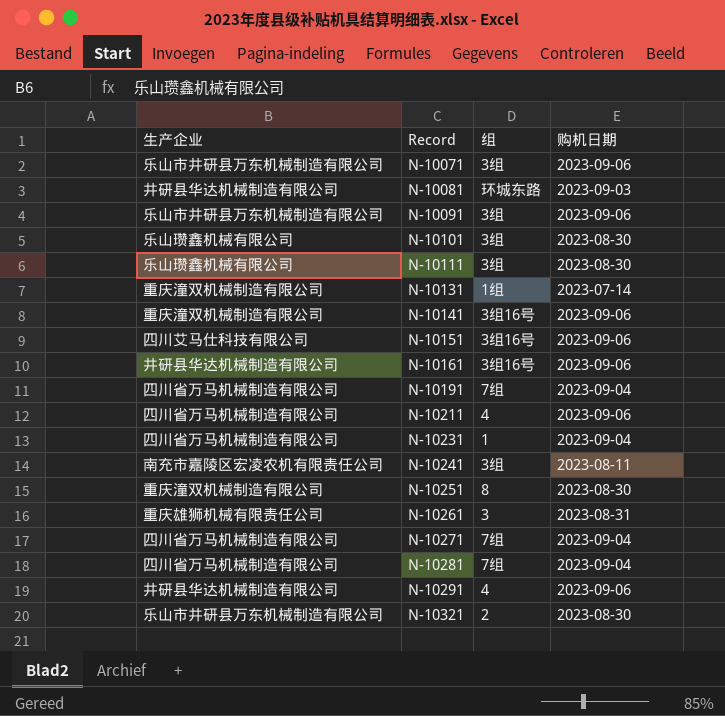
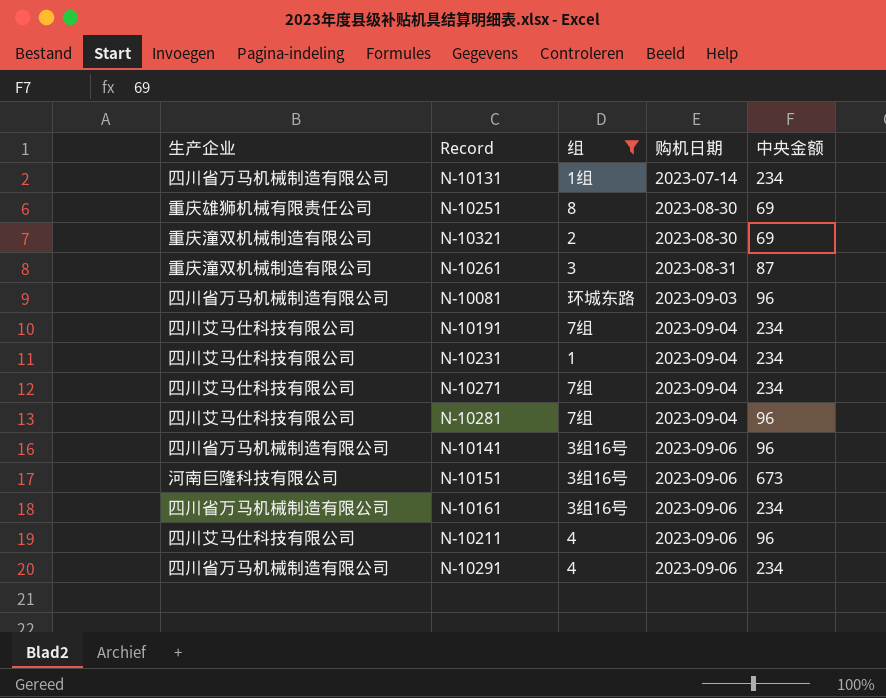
filter: none -> 组 != 3组
row order: Record ascending -> 购机日期 ascending
column 中央金额 | position: none -> 5
N-10131 | 生产企业: 重庆潼双机械制造有限公司 -> 四川省万马机械制造有限公司
N-10251 | 生产企业: 重庆潼双机械制造有限公司 -> 重庆雄狮机械有限责任公司
N-10321 | 生产企业: 乐山市井研县万东机械制造有限公司 -> 重庆潼双机械制造有限公司
N-10261 | 生产企业: 重庆雄狮机械有限责任公司 -> 重庆潼双机械制造有限公司
N-10081 | 生产企业: 井研县华达机械制造有限公司 -> 四川省万马机械制造有限公司
N-10191 | 生产企业: 四川省万马机械制造有限公司 -> 四川艾马仕科技有限公司
N-10231 | 生产企业: 四川省万马机械制造有限公司 -> 四川艾马仕科技有限公司
N-10271 | 生产企业: 四川省万马机械制造有限公司 -> 四川艾马仕科技有限公司
N-10281 | 生产企业: 四川省万马机械制造有限公司 -> 四川艾马仕科技有限公司
N-10141 | 生产企业: 重庆潼双机械制造有限公司 -> 四川省万马机械制造有限公司
N-10151 | 生产企业: 四川艾马仕科技有限公司 -> 河南巨隆科技有限公司
N-10161 | 生产企业: 井研县华达机械制造有限公司 -> 四川省万马机械制造有限公司
N-10211 | 生产企业: 四川省万马机械制造有限公司 -> 四川艾马仕科技有限公司
N-10291 | 生产企业: 井研县华达机械制造有限公司 -> 四川省万马机械制造有限公司

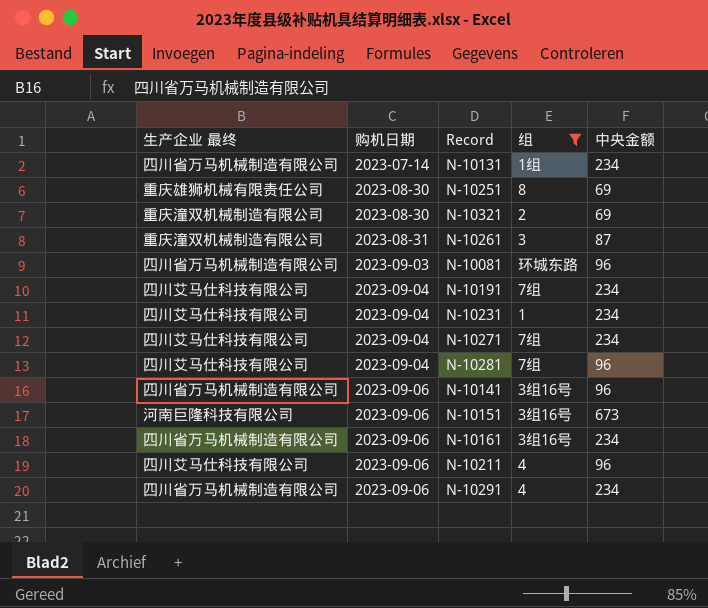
column name: 生产企业 -> 生产企业 最终
column 购机日期 | position: 4 -> 2

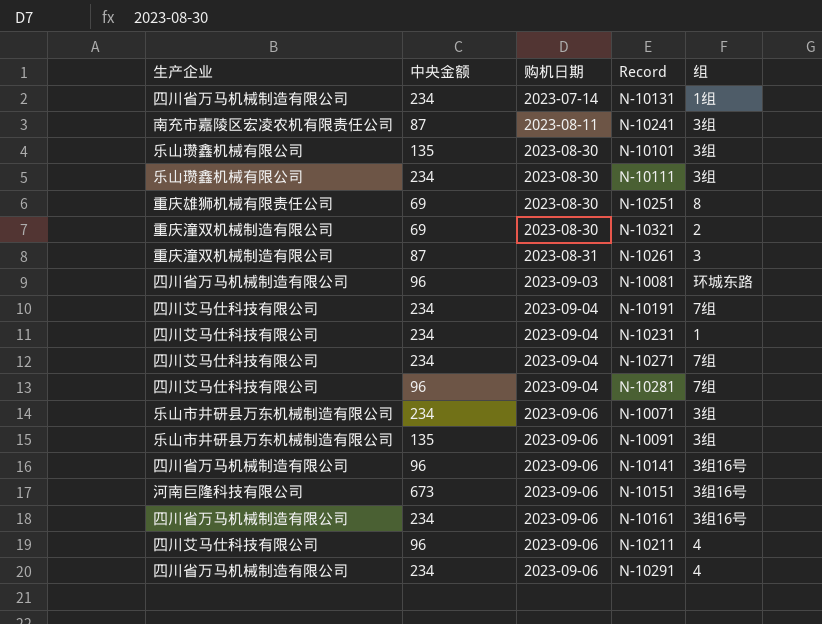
filter: 组 != 3组 -> none
column name: 生产企业 最终 -> 生产企业
column 中央金额 | position: 5 -> 2

